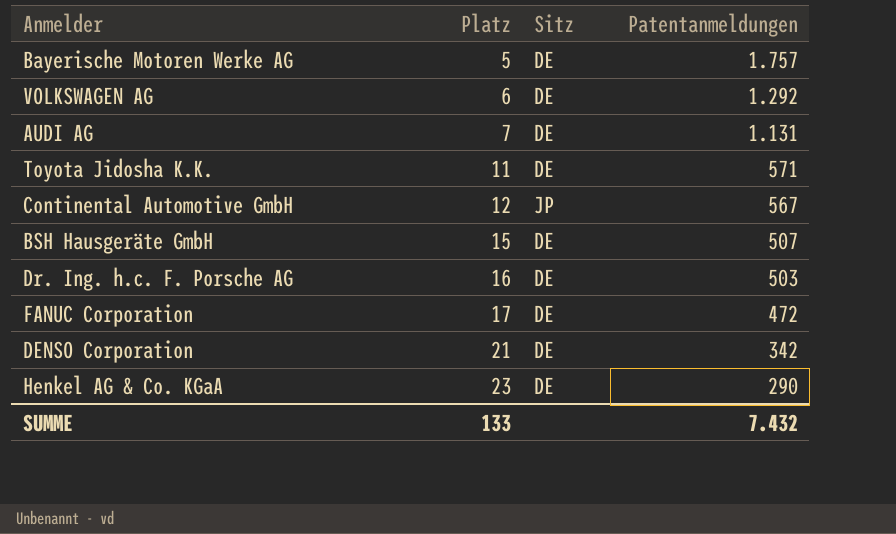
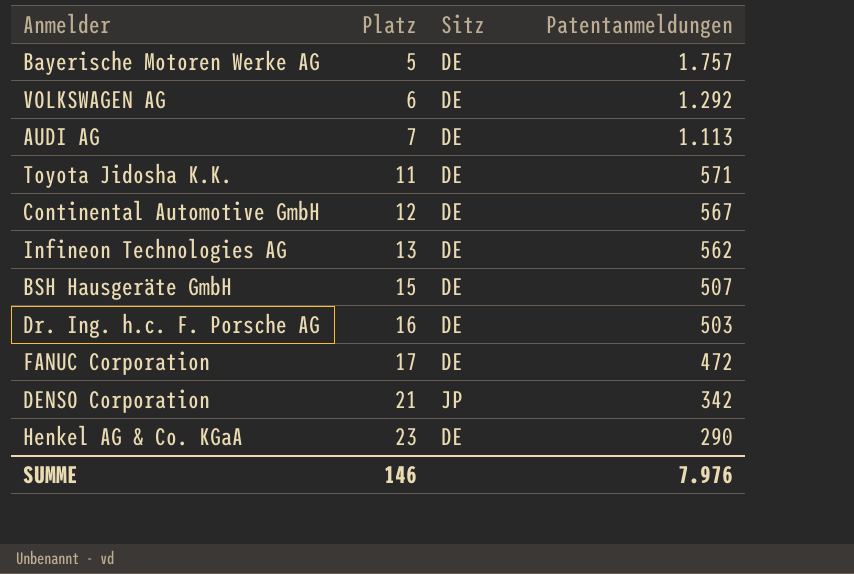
AUDI AG | Patentanmeldungen: 1.131 -> 1.113
Continental Automotive GmbH | Sitz: JP -> DE
row Infineon Technologies AG: none -> 13 | DE | 562
DENSO Corporation | Sitz: DE -> JP
SUMME | Platz: 133 -> 146
SUMME | Patentanmeldungen: 7.432 -> 7.976

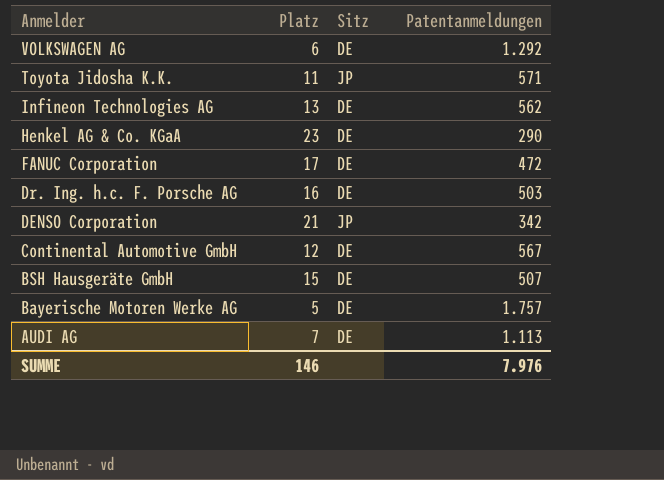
row order: Platz ascending -> Anmelder descending
Toyota Jidosha K.K. | Sitz: DE -> JP

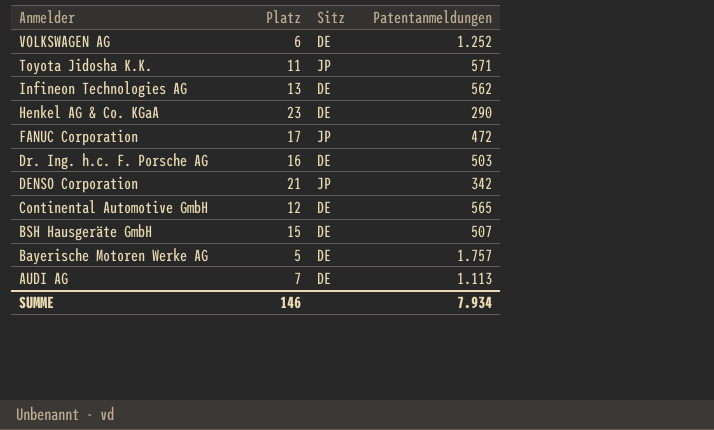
VOLKSWAGEN AG | Patentanmeldungen: 1.292 -> 1.252
FANUC Corporation | Sitz: DE -> JP
Continental Automotive GmbH | Patentanmeldungen: 567 -> 565
SUMME | Patentanmeldungen: 7.976 -> 7.934

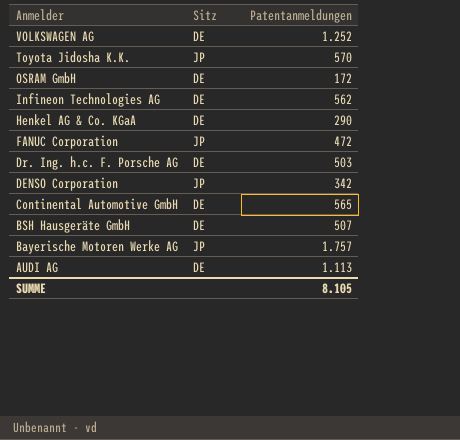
column Platz | position: 2 -> none
Toyota Jidosha K.K. | Patentanmeldungen: 571 -> 570
row OSRAM GmbH: none -> DE | 172
Bayerische Motoren Werke AG | Sitz: DE -> JP
SUMME | Patentanmeldungen: 7.934 -> 8.105

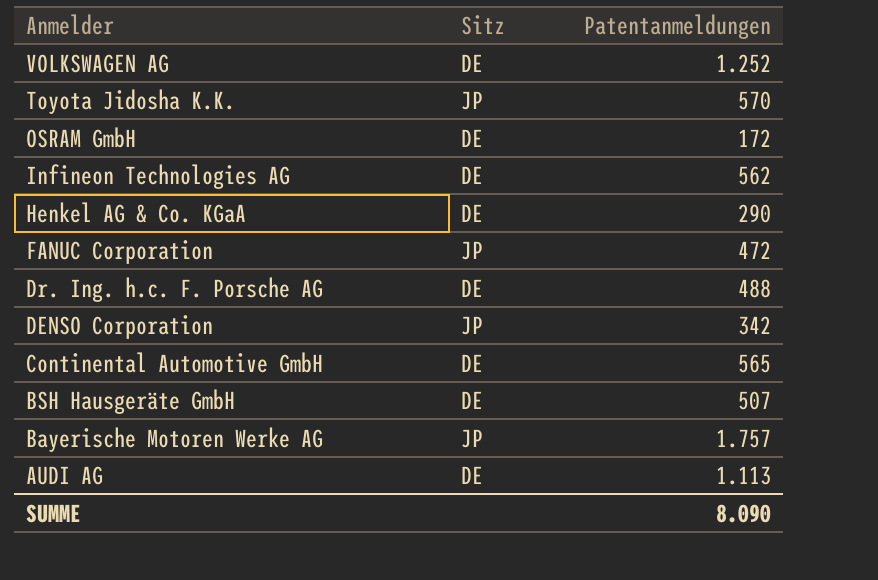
Dr. Ing. h.c. F. Porsche AG | Patentanmeldungen: 503 -> 488
SUMME | Patentanmeldungen: 8.105 -> 8.090

